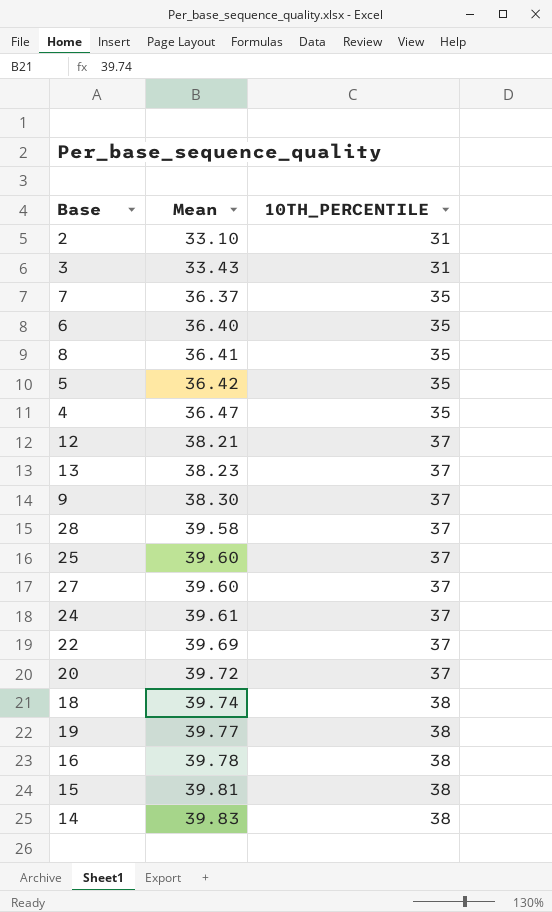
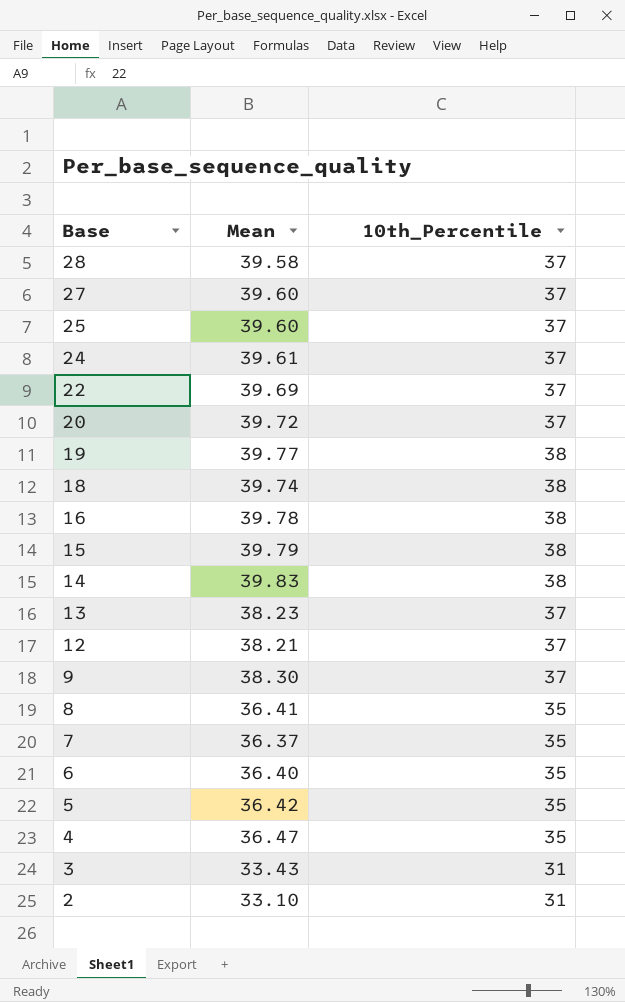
row order: Mean ascending -> Base descending
column name: 10TH_PERCENTILE -> 10th_Percentile
15 | Mean: 39.81 -> 39.79

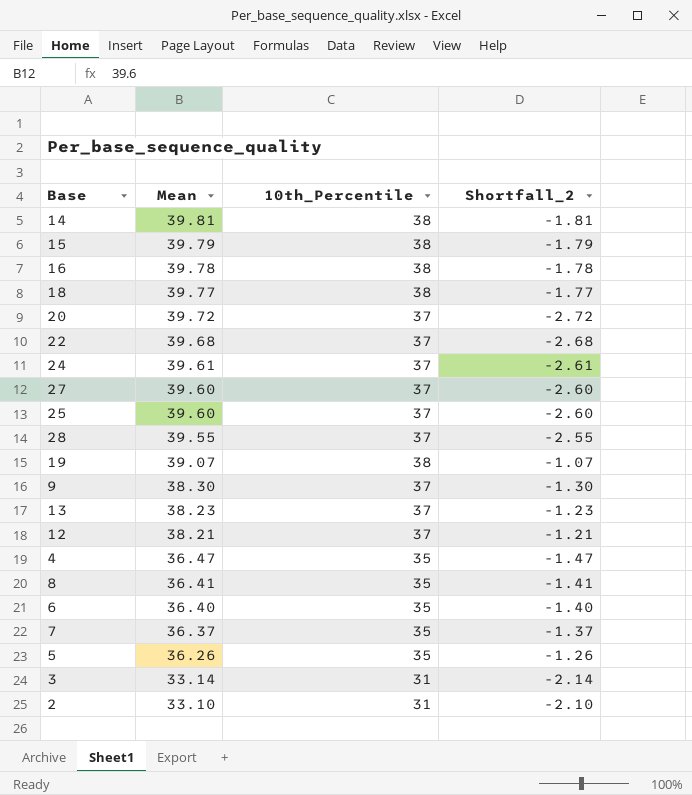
row order: Base descending -> Mean descending
column Shortfall_2 | formula: none -> [10th_Percentile] - [Mean]
14 | Mean: 39.83 -> 39.81
18 | Mean: 39.74 -> 39.77
22 | Mean: 39.69 -> 39.68
28 | Mean: 39.58 -> 39.55
19 | Mean: 39.77 -> 39.07
5 | Mean: 36.42 -> 36.26
3 | Mean: 33.43 -> 33.14

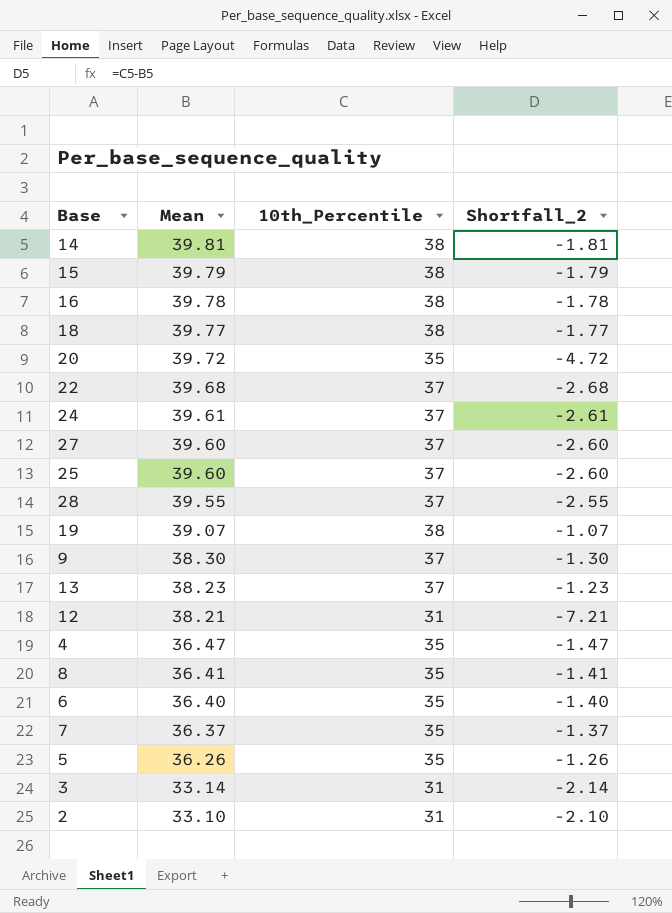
20 | 10th_Percentile: 37 -> 35
20 | Shortfall_2: -2.72 -> -4.72
12 | 10th_Percentile: 37 -> 31
12 | Shortfall_2: -1.21 -> -7.21

